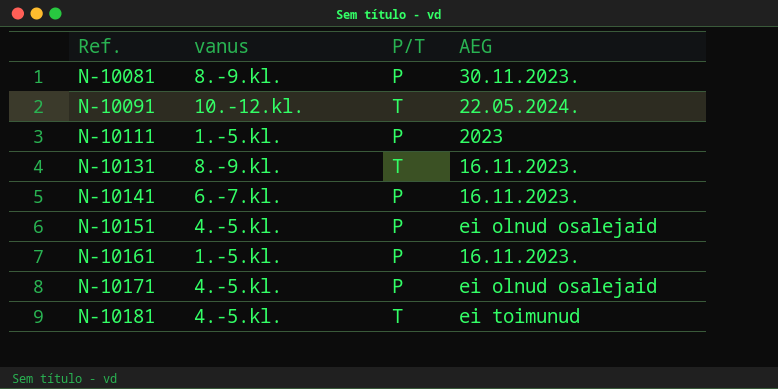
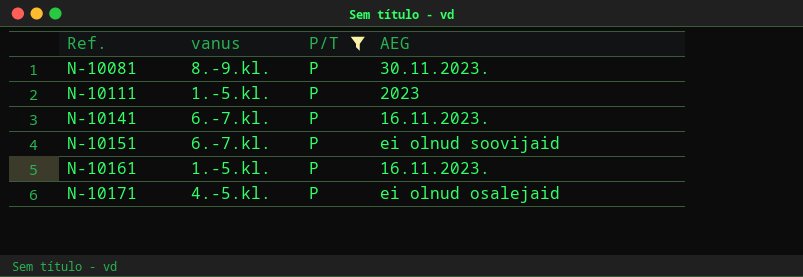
filter: none -> P/T = P
N-10151 | vanus: 4.-5.kl. -> 6.-7.kl.
N-10151 | AEG: ei olnud osalejaid -> ei olnud soovijaid

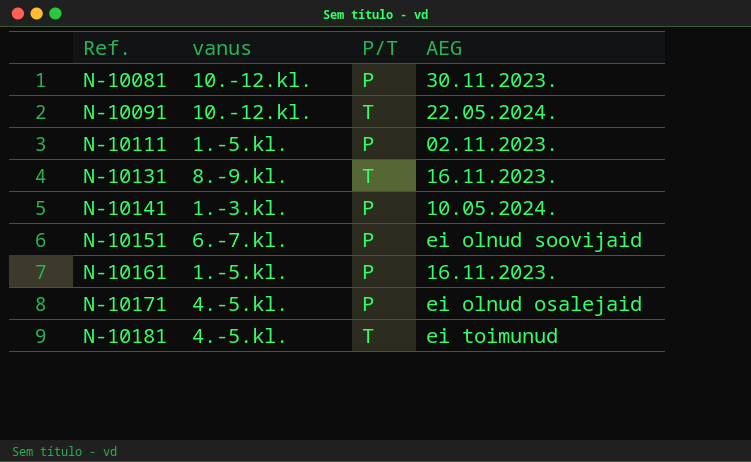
filter: P/T = P -> none
N-10081 | vanus: 8.-9.kl. -> 10.-12.kl.
N-10111 | AEG: 2023 -> 02.11.2023.
N-10141 | vanus: 6.-7.kl. -> 1.-3.kl.
N-10141 | AEG: 16.11.2023. -> 10.05.2024.

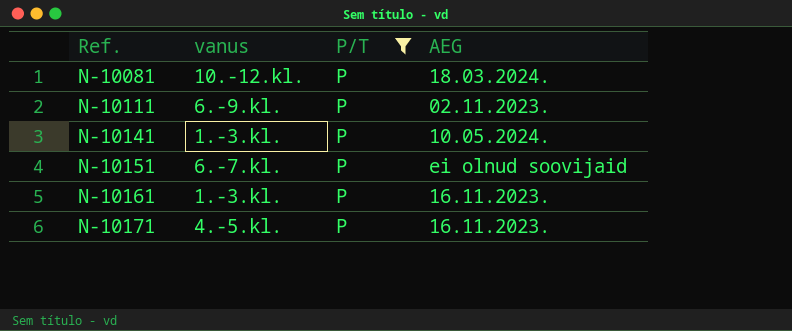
filter: none -> P/T = P
N-10081 | AEG: 30.11.2023. -> 18.03.2024.
N-10111 | vanus: 1.-5.kl. -> 6.-9.kl.
N-10161 | vanus: 1.-5.kl. -> 1.-3.kl.
N-10171 | AEG: ei olnud osalejaid -> 16.11.2023.

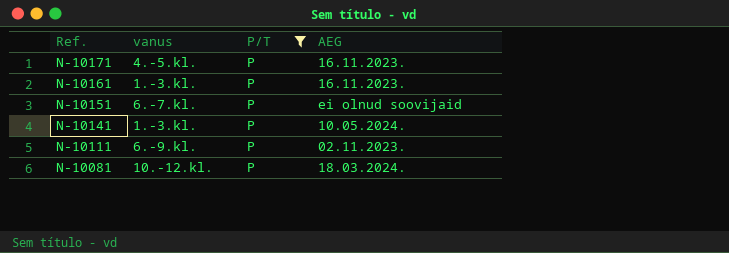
row order: Ref. ascending -> Ref. descending

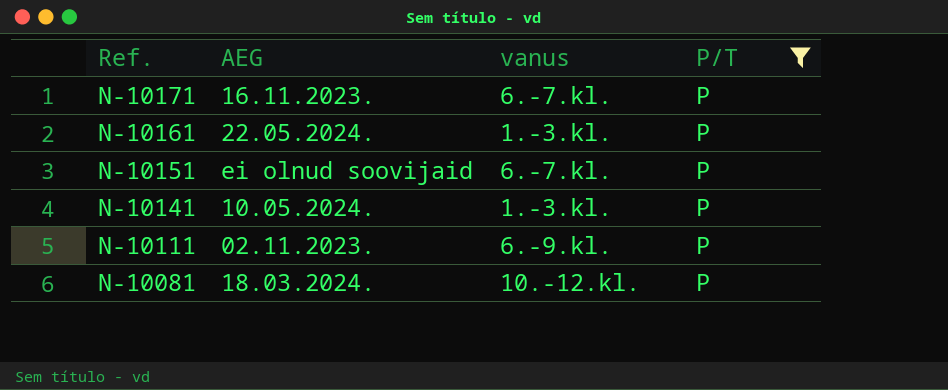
column AEG | position: 4 -> 2
N-10171 | vanus: 4.-5.kl. -> 6.-7.kl.
N-10161 | AEG: 16.11.2023. -> 22.05.2024.

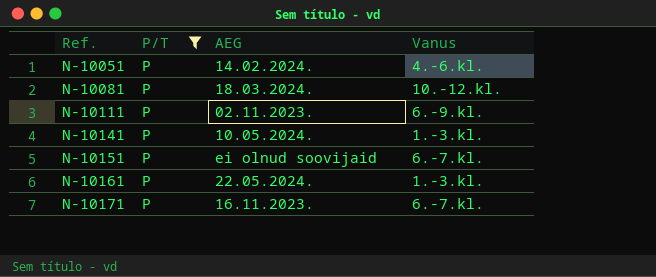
row order: Ref. descending -> Ref. ascending
column P/T | position: 4 -> 2
column name: vanus -> Vanus
row N-10051: none -> P | 14.02.2024. | 4.-6.kl.

